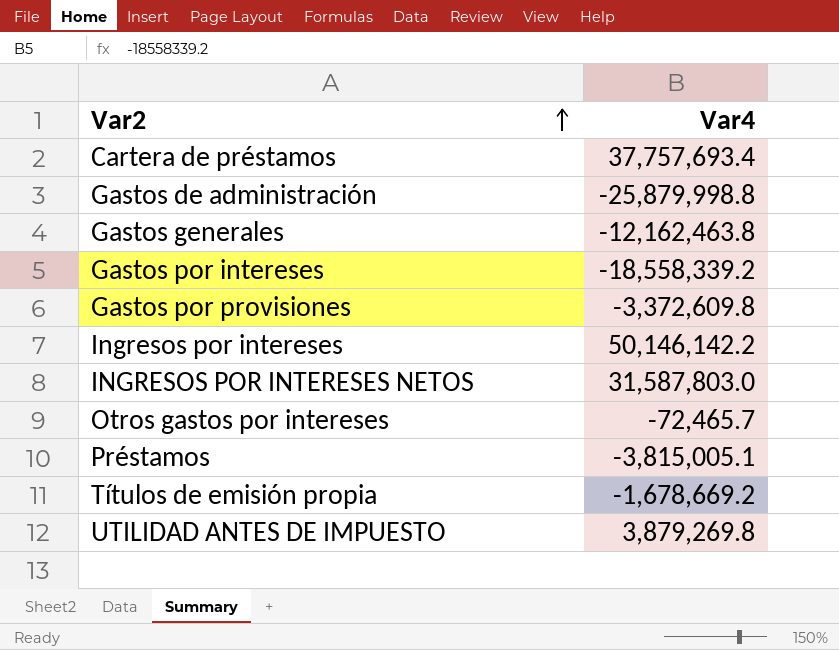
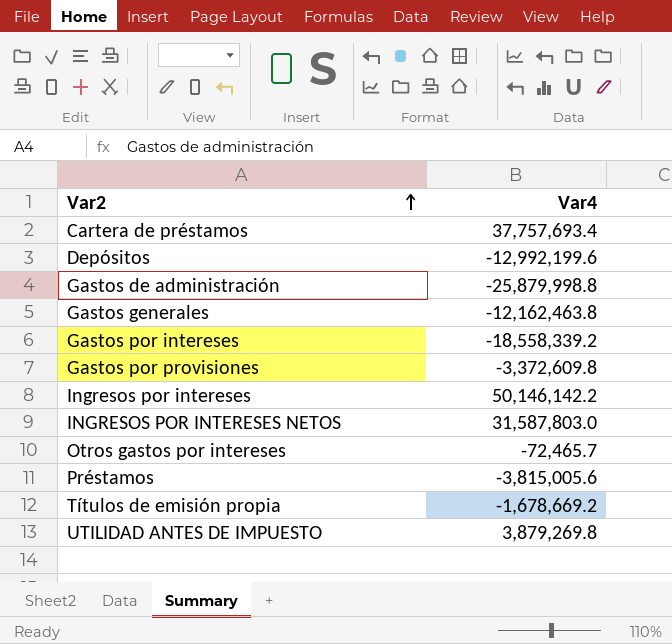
row Depósitos: none -> -12,992,199.6
Préstamos | Var4: -3,815,005.1 -> -3,815,005.6

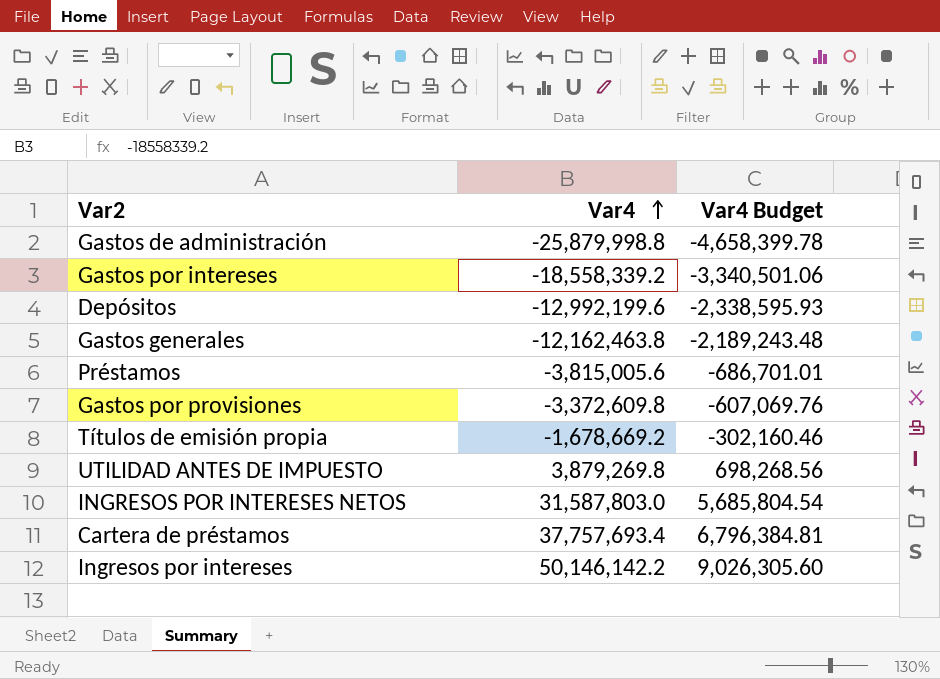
row order: Var2 ascending -> Var4 ascending
column Var4 Budget | formula: none -> [Var4] * 0.18
row Otros gastos por intereses: -72,465.7 -> none

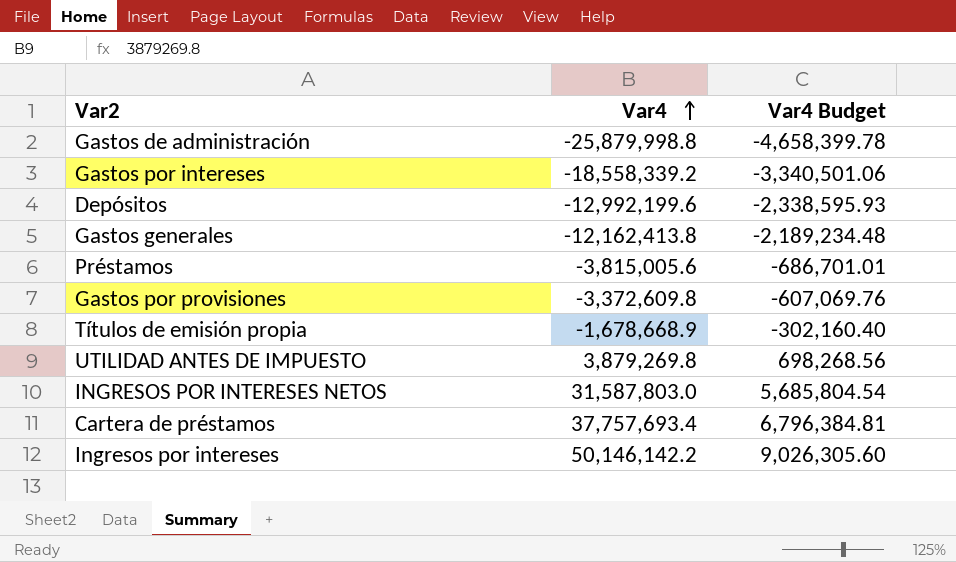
Gastos generales | Var4: -12,162,463.8 -> -12,162,413.8
Gastos generales | Var4 Budget: -2,189,243.48 -> -2,189,234.48
Títulos de emisión propia | Var4: -1,678,669.2 -> -1,678,668.9
Títulos de emisión propia | Var4 Budget: -302,160.46 -> -302,160.40

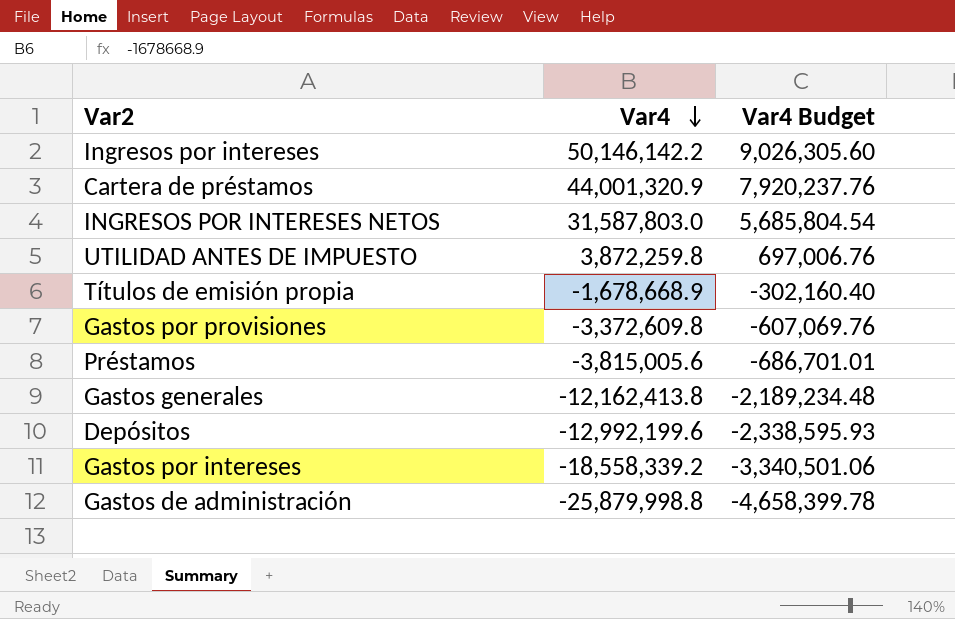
row order: Var4 ascending -> Var4 descending
Cartera de préstamos | Var4: 37,757,693.4 -> 44,001,320.9
Cartera de préstamos | Var4 Budget: 6,796,384.81 -> 7,920,237.76
UTILIDAD ANTES DE IMPUESTO | Var4: 3,879,269.8 -> 3,872,259.8
UTILIDAD ANTES DE IMPUESTO | Var4 Budget: 698,268.56 -> 697,006.76

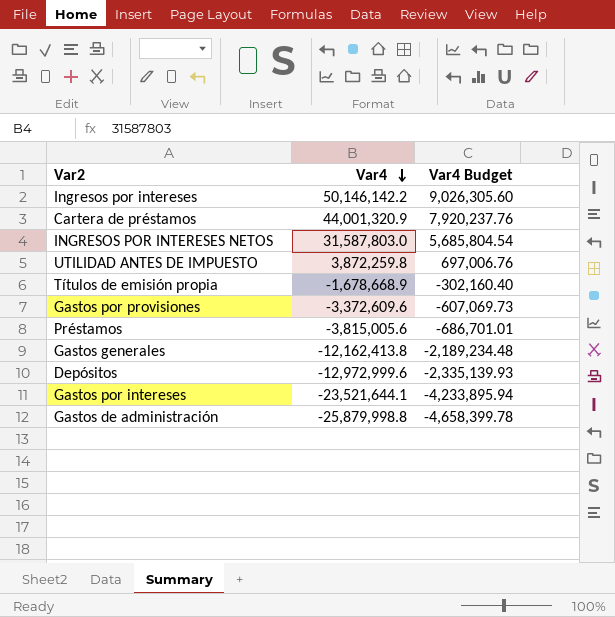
Gastos por provisiones | Var4: -3,372,609.8 -> -3,372,609.6
Gastos por provisiones | Var4 Budget: -607,069.76 -> -607,069.73
Depósitos | Var4: -12,992,199.6 -> -12,972,999.6
Depósitos | Var4 Budget: -2,338,595.93 -> -2,335,139.93
Gastos por intereses | Var4: -18,558,339.2 -> -23,521,644.1
Gastos por intereses | Var4 Budget: -3,340,501.06 -> -4,233,895.94

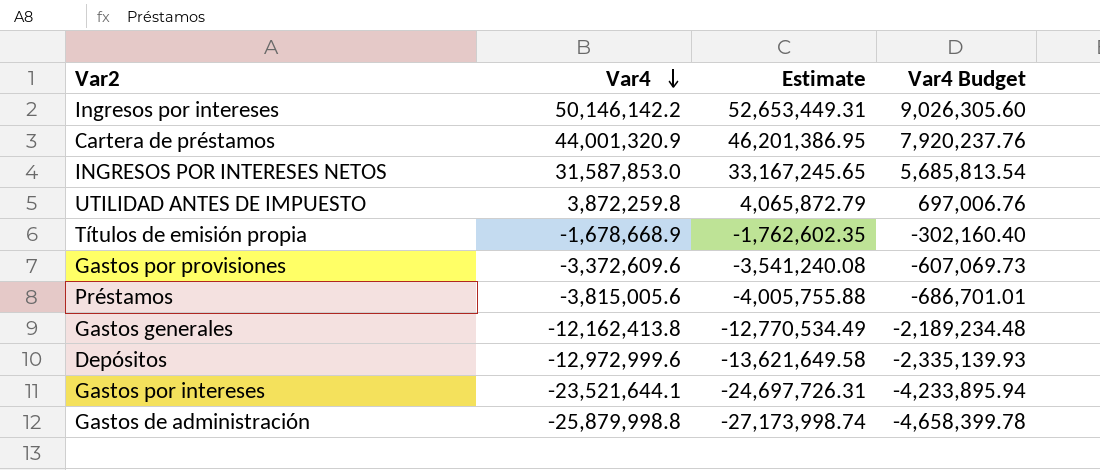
column Estimate | formula: none -> [Var4] * 1.05
INGRESOS POR INTERESES NETOS | Var4: 31,587,803.0 -> 31,587,853.0
INGRESOS POR INTERESES NETOS | Var4 Budget: 5,685,804.54 -> 5,685,813.54

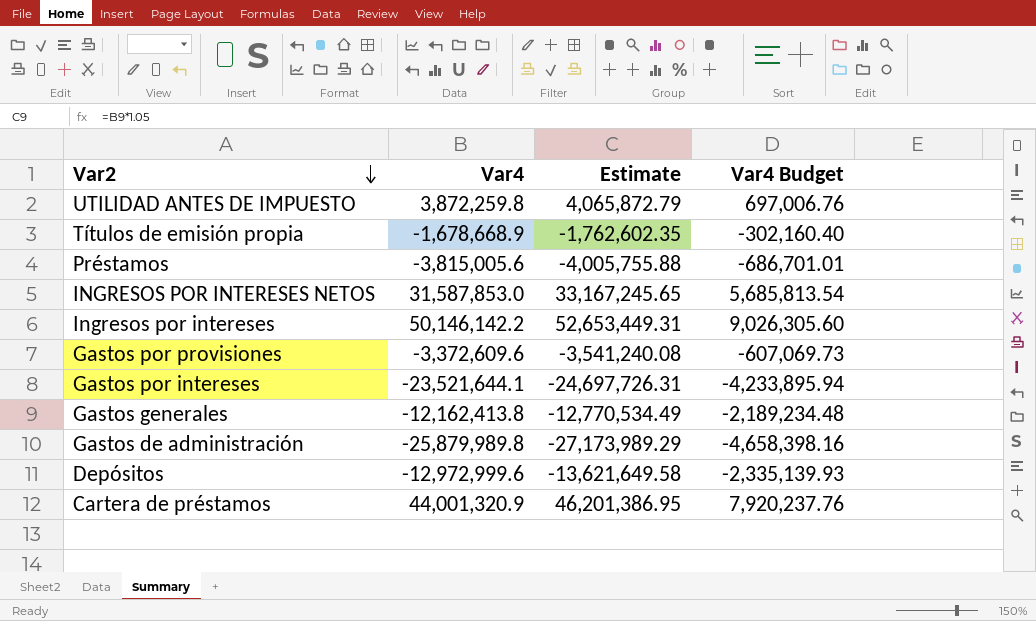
row order: Var4 descending -> Var2 descending
Gastos de administración | Var4: -25,879,998.8 -> -25,879,989.8
Gastos de administración | Estimate: -27,173,998.74 -> -27,173,989.29
Gastos de administración | Var4 Budget: -4,658,399.78 -> -4,658,398.16

